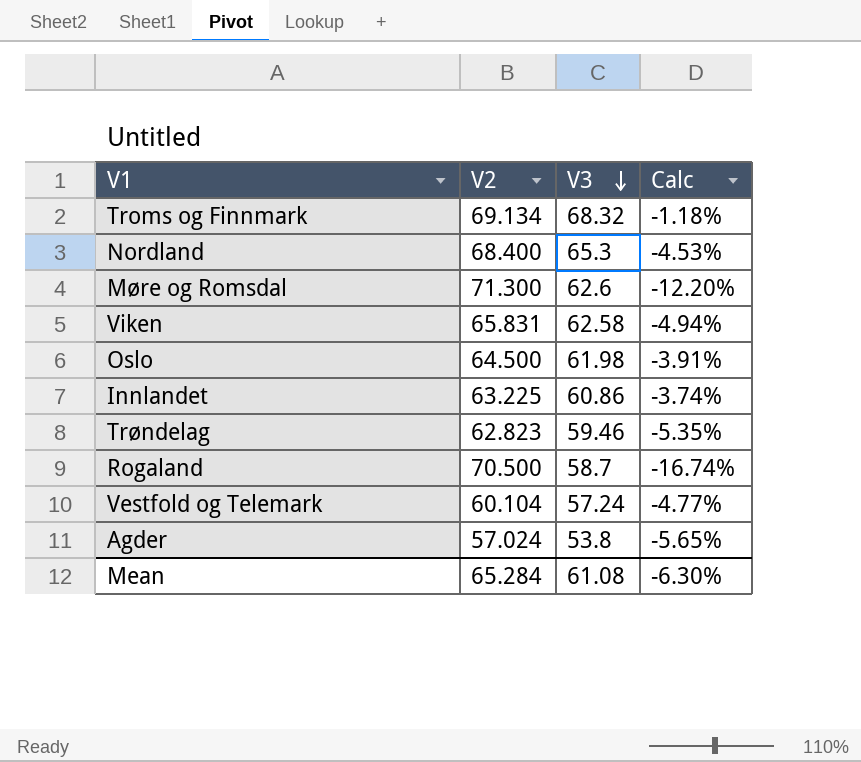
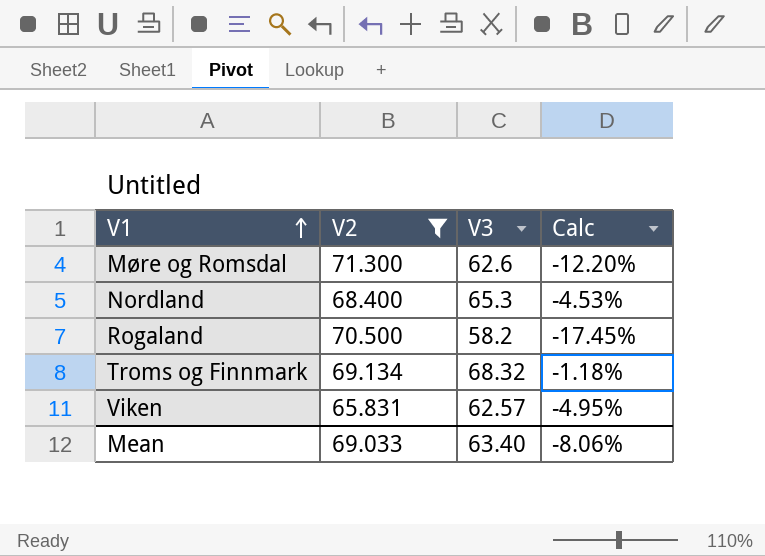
filter: none -> V2 >= 65.831
row order: V3 descending -> V1 ascending
Rogaland | V3: 58.7 -> 58.2
Rogaland | Calc: -16.74% -> -17.45%
Viken | V3: 62.58 -> 62.57
Viken | Calc: -4.94% -> -4.95%
Mean | V2: 65.284 -> 69.033
Mean | V3: 61.08 -> 63.40
Mean | Calc: -6.30% -> -8.06%

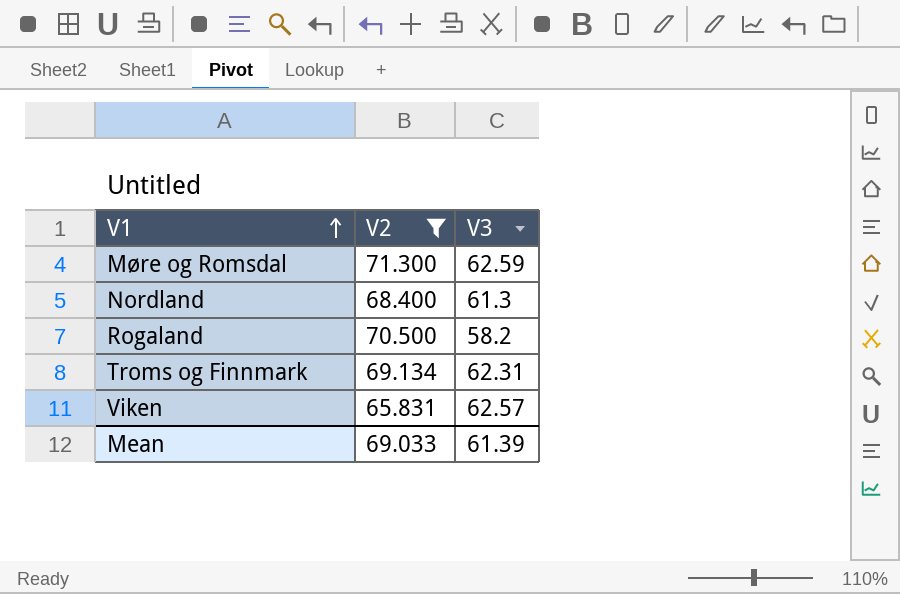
column Calc | formula: ([V3] - [V2]) / [V2] -> none
Møre og Romsdal | V3: 62.6 -> 62.59
Nordland | V3: 65.3 -> 61.3
Troms og Finnmark | V3: 68.32 -> 62.31
Mean | V3: 63.40 -> 61.39

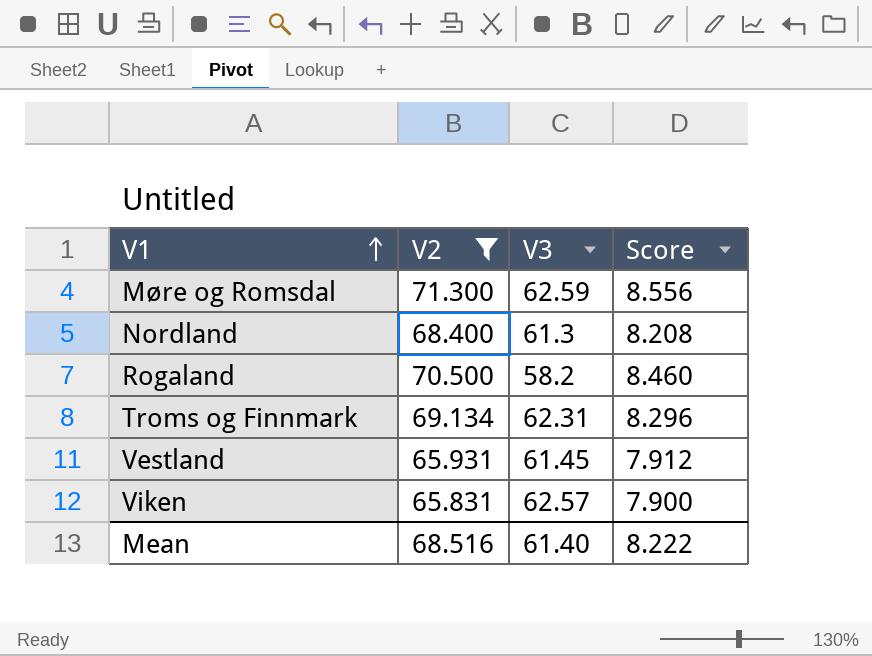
column Score | formula: none -> [V2] * 0.12
row Vestland: none -> 65.931 | 61.45 | 7.912
Mean | V2: 69.033 -> 68.516
Mean | V3: 61.39 -> 61.40

